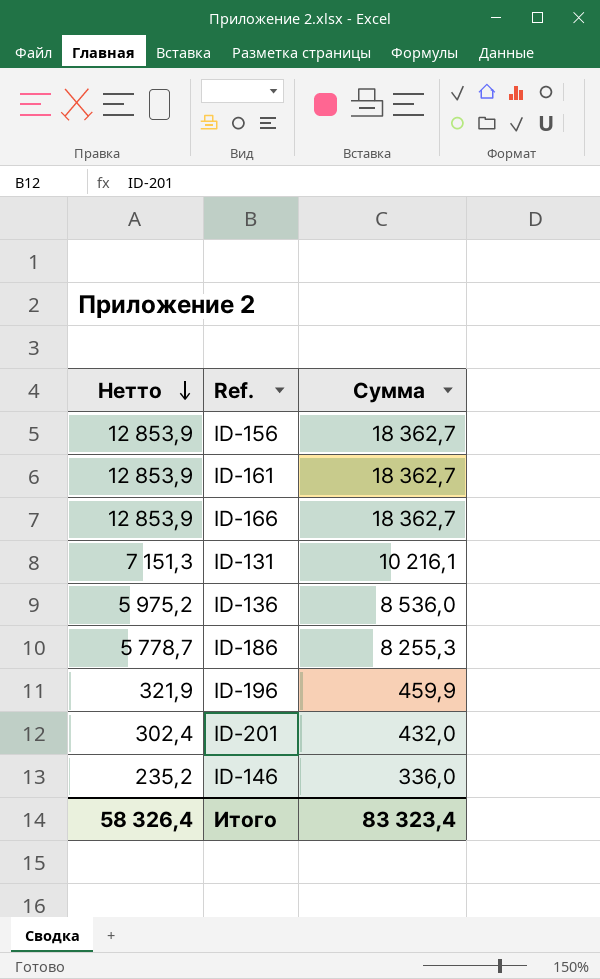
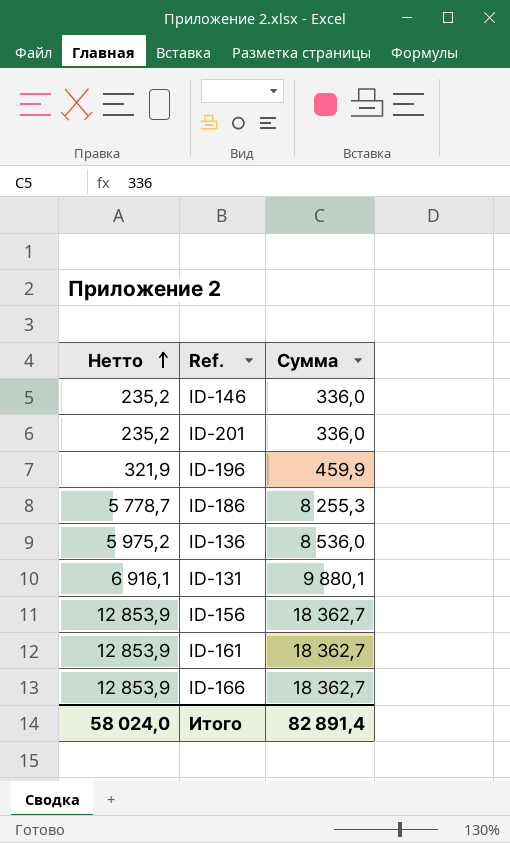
row order: Нетто descending -> Нетто ascending
ID-201 | Нетто: 302,4 -> 235,2
ID-201 | Сумма: 432,0 -> 336,0
ID-131 | Нетто: 7 151,3 -> 6 916,1
ID-131 | Сумма: 10 216,1 -> 9 880,1
Итого | Нетто: 58 326,4 -> 58 024,0
Итого | Сумма: 83 323,4 -> 82 891,4

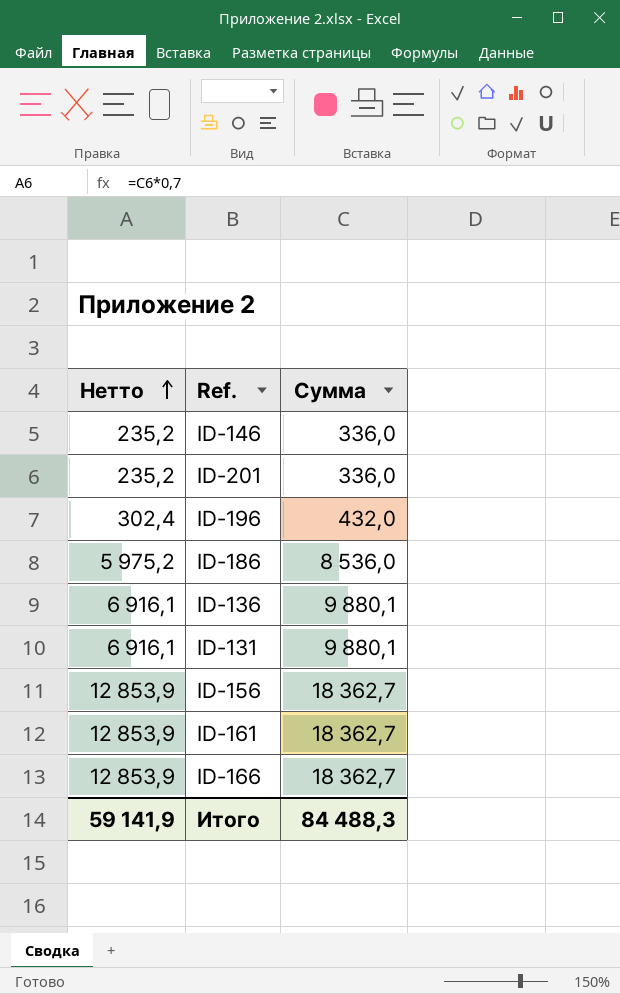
ID-196 | Нетто: 321,9 -> 302,4
ID-196 | Сумма: 459,9 -> 432,0
ID-186 | Нетто: 5 778,7 -> 5 975,2
ID-186 | Сумма: 8 255,3 -> 8 536,0
ID-136 | Нетто: 5 975,2 -> 6 916,1
ID-136 | Сумма: 8 536,0 -> 9 880,1
Итого | Нетто: 58 024,0 -> 59 141,9
Итого | Сумма: 82 891,4 -> 84 488,3

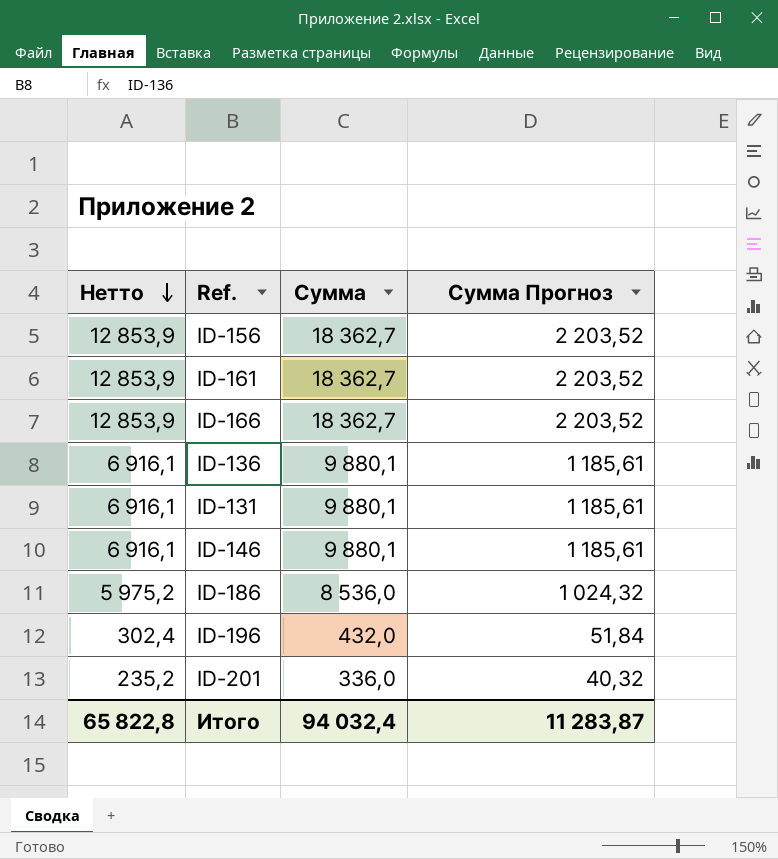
row order: Нетто ascending -> Нетто descending
column Сумма Прогноз | formula: none -> [Сумма] * 0,12
ID-146 | Нетто: 235,2 -> 6 916,1
ID-146 | Сумма: 336,0 -> 9 880,1
Итого | Нетто: 59 141,9 -> 65 822,8
Итого | Сумма: 84 488,3 -> 94 032,4

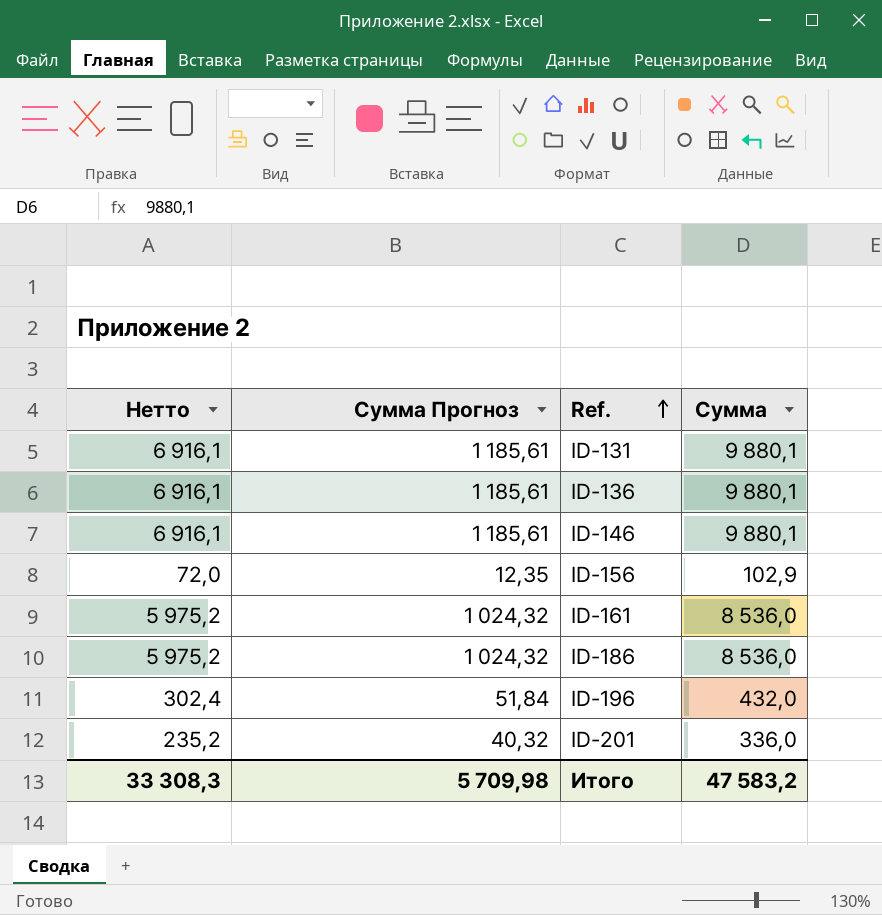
row order: Нетто descending -> Ref. ascending
column Сумма Прогноз | position: 4 -> 2
row ID-166: 12 853,9 | 18 362,7 | 2 203,52 -> none
ID-156 | Нетто: 12 853,9 -> 72,0
ID-156 | Сумма Прогноз: 2 203,52 -> 12,35
ID-156 | Сумма: 18 362,7 -> 102,9
ID-161 | Нетто: 12 853,9 -> 5 975,2
ID-161 | Сумма Прогноз: 2 203,52 -> 1 024,32
ID-161 | Сумма: 18 362,7 -> 8 536,0
Итого | Нетто: 65 822,8 -> 33 308,3
Итого | Сумма Прогноз: 11 283,87 -> 5 709,98
Итого | Сумма: 94 032,4 -> 47 583,2

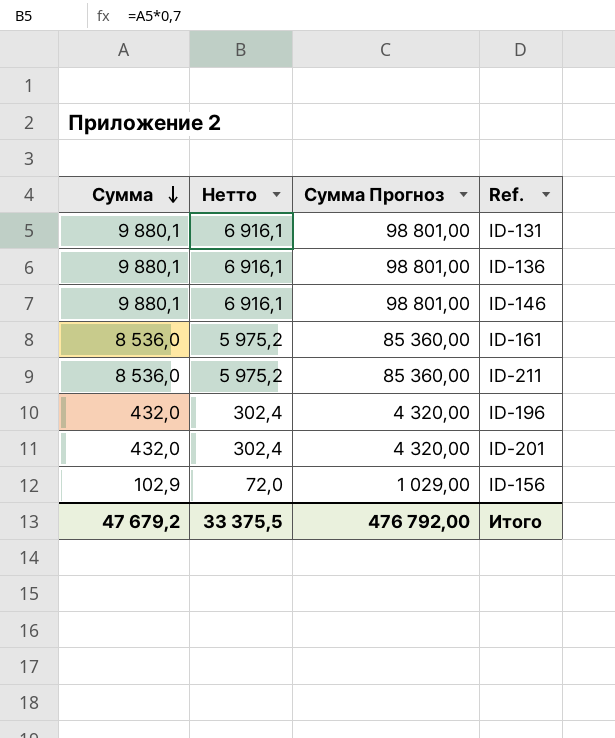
row order: Ref. ascending -> Сумма descending
column Сумма | position: 4 -> 1
column Сумма Прогноз | formula: [Сумма] * 0,12 -> [Сумма] * 10
row ID-186: 5 975,2 | 1 024,32 | 8 536,0 -> none
row ID-211: none -> 8 536,0 | 5 975,2 | 85 360,00
ID-201 | Сумма: 336,0 -> 432,0
ID-201 | Нетто: 235,2 -> 302,4
Итого | Сумма: 47 583,2 -> 47 679,2
Итого | Нетто: 33 308,3 -> 33 375,5
Итого | Сумма Прогноз: 5 709,98 -> 476 792,00

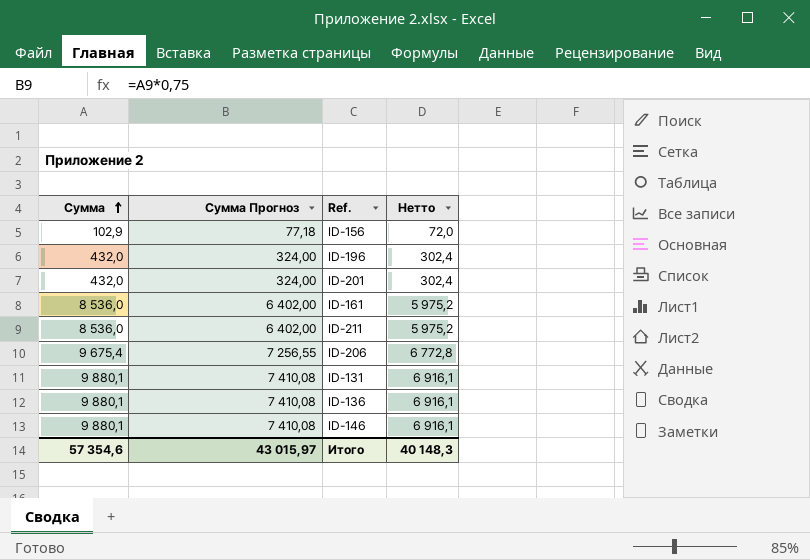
row order: Сумма descending -> Сумма ascending
column Сумма Прогноз | formula: [Сумма] * 10 -> [Сумма] * 0,75
column Нетто | position: 2 -> 4
row ID-206: none -> 9 675,4 | 7 256,55 | 6 772,8
Итого | Сумма: 47 679,2 -> 57 354,6
Итого | Сумма Прогноз: 476 792,00 -> 43 015,97
Итого | Нетто: 33 375,5 -> 40 148,3

